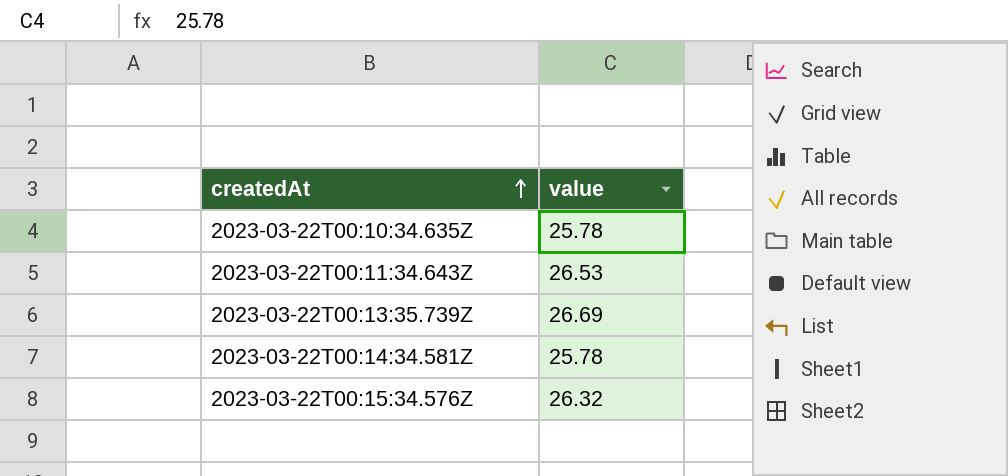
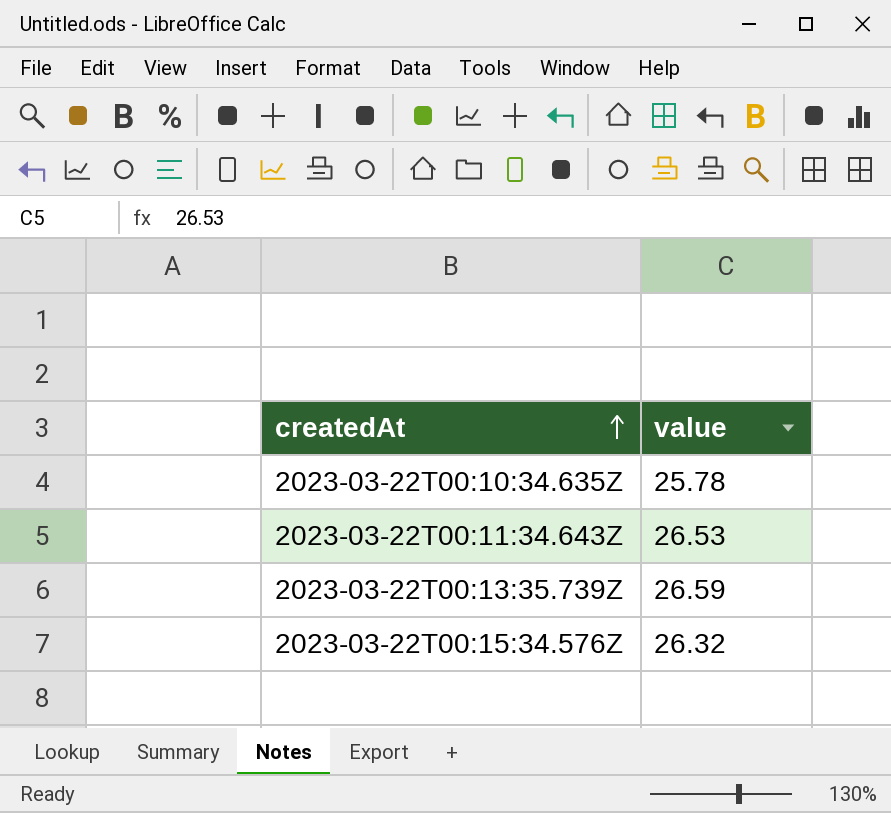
row 2023-03-22T00:14:34.581Z: 25.78 -> none
2023-03-22T00:13:35.739Z | value: 26.69 -> 26.59

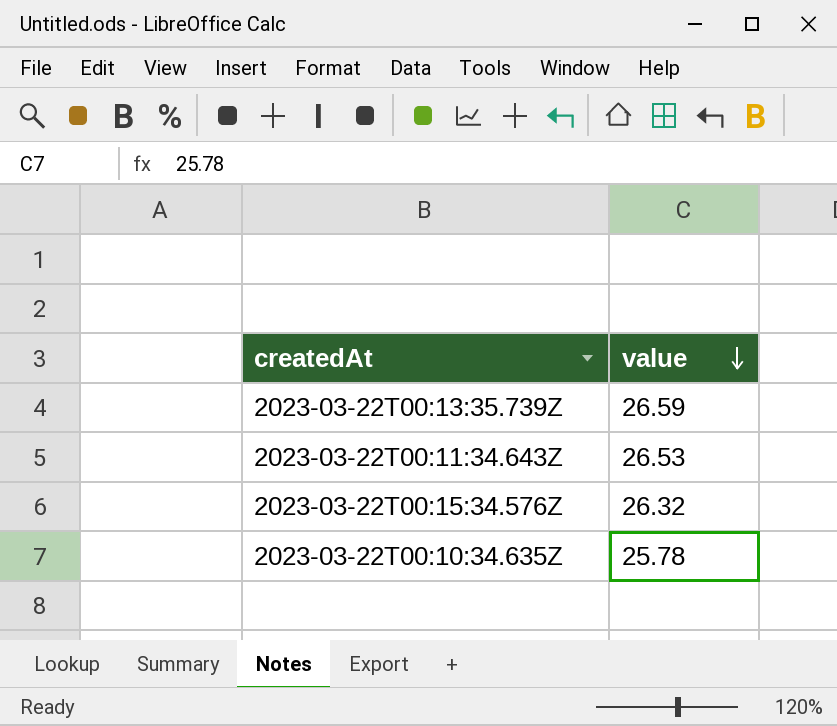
row order: createdAt ascending -> value descending

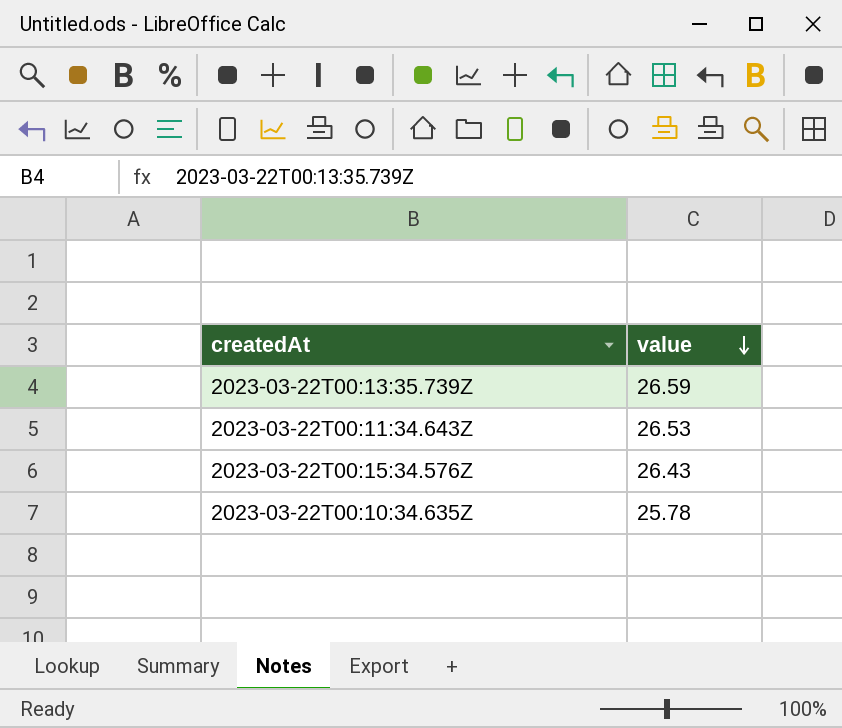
2023-03-22T00:15:34.576Z | value: 26.32 -> 26.43

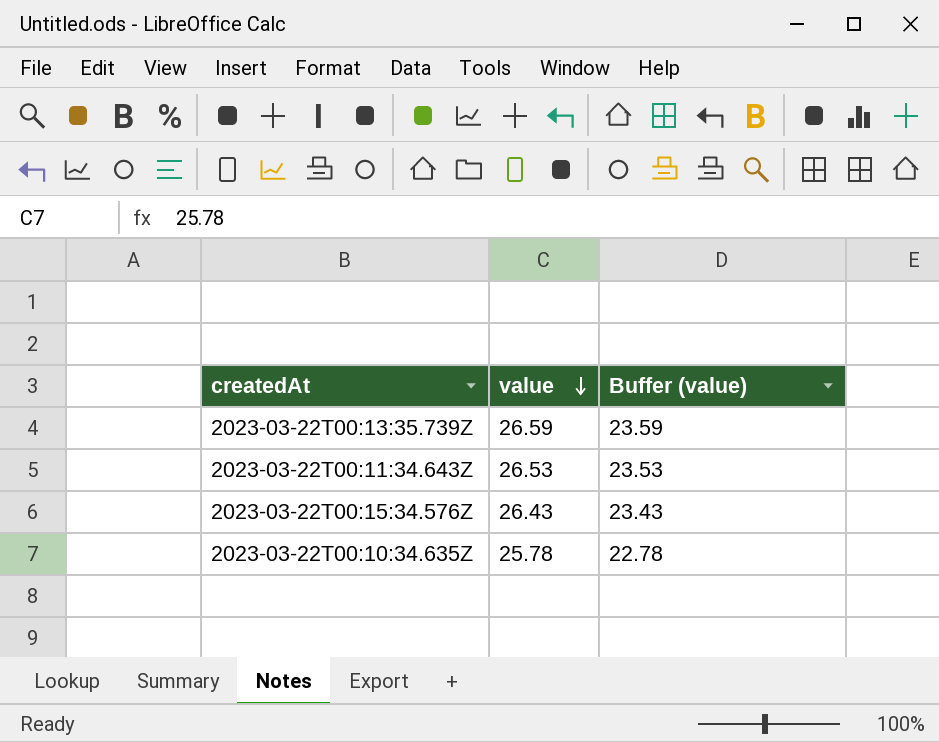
column Buffer (value) | formula: none -> [value] - 3

